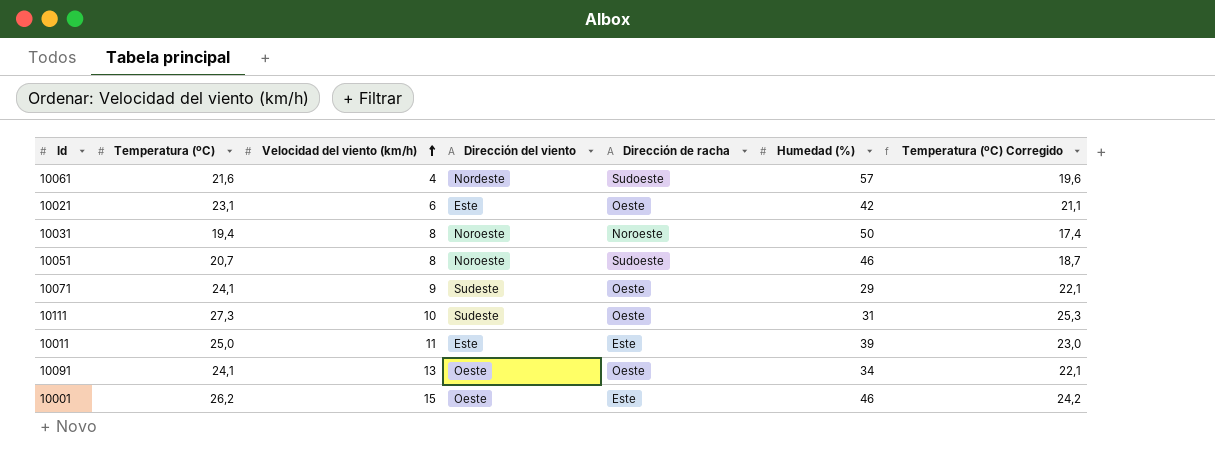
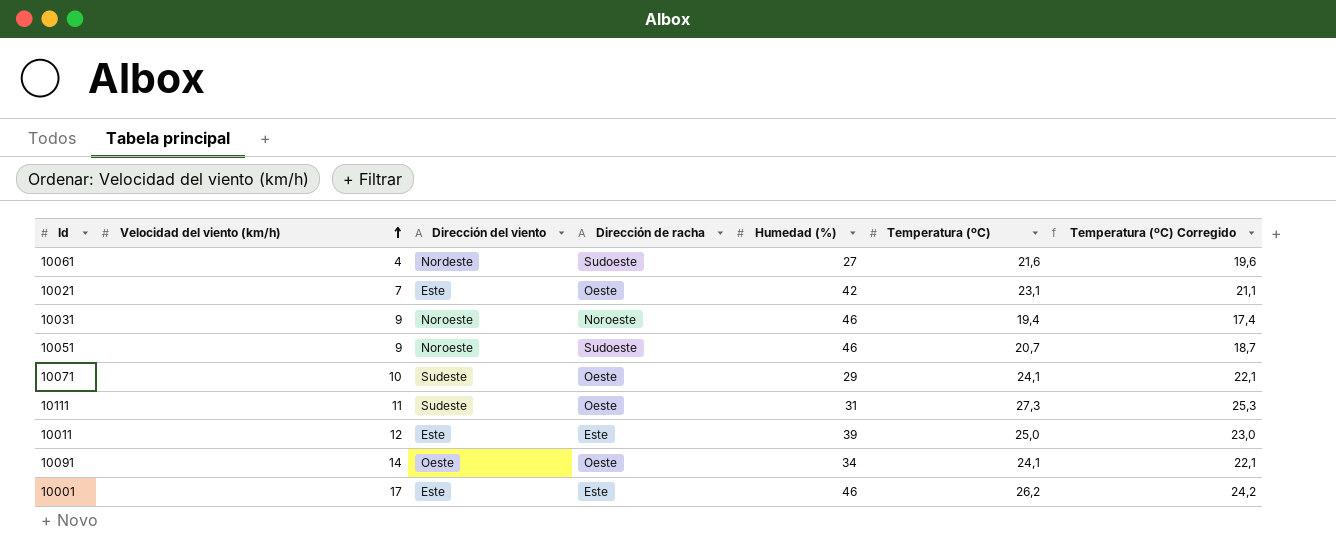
column Temperatura (ºC) | position: 2 -> 6
10061 | Humedad (%): 57 -> 27
10021 | Velocidad del viento (km/h): 6 -> 7
10031 | Velocidad del viento (km/h): 8 -> 9
10031 | Humedad (%): 50 -> 46
10051 | Velocidad del viento (km/h): 8 -> 9
10071 | Velocidad del viento (km/h): 9 -> 10
10111 | Velocidad del viento (km/h): 10 -> 11
10011 | Velocidad del viento (km/h): 11 -> 12
10091 | Velocidad del viento (km/h): 13 -> 14
10001 | Velocidad del viento (km/h): 15 -> 17
10001 | Dirección del viento: Oeste -> Este

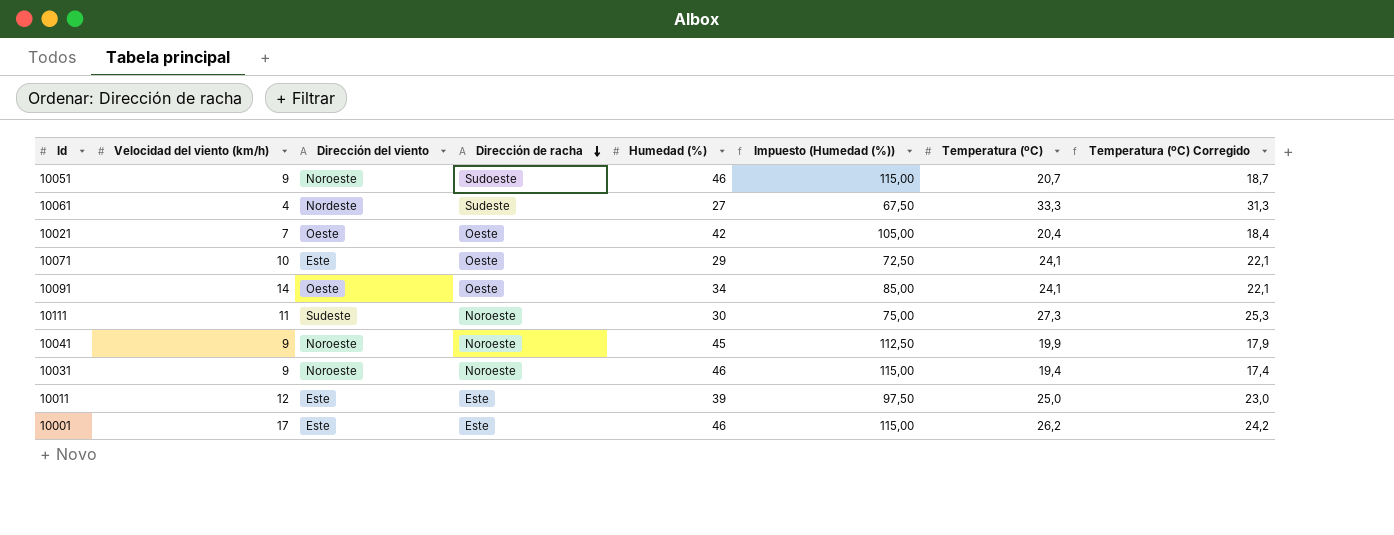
row order: Velocidad del viento (km/h) ascending -> Dirección de racha descending
column Impuesto (Humedad (%)) | formula: none -> [Humedad (%)] * 2,5
10061 | Dirección de racha: Sudoeste -> Sudeste
10061 | Temperatura (ºC): 21,6 -> 33,3
10061 | Temperatura (ºC) Corregido: 19,6 -> 31,3
10021 | Dirección del viento: Este -> Oeste
10021 | Temperatura (ºC): 23,1 -> 20,4
10021 | Temperatura (ºC) Corregido: 21,1 -> 18,4
10071 | Dirección del viento: Sudeste -> Este
10111 | Dirección de racha: Oeste -> Noroeste
10111 | Humedad (%): 31 -> 30
row 10041: none -> 9 | Noroeste | Noroeste | 45 | 112,50 | 19,9 | 17,9

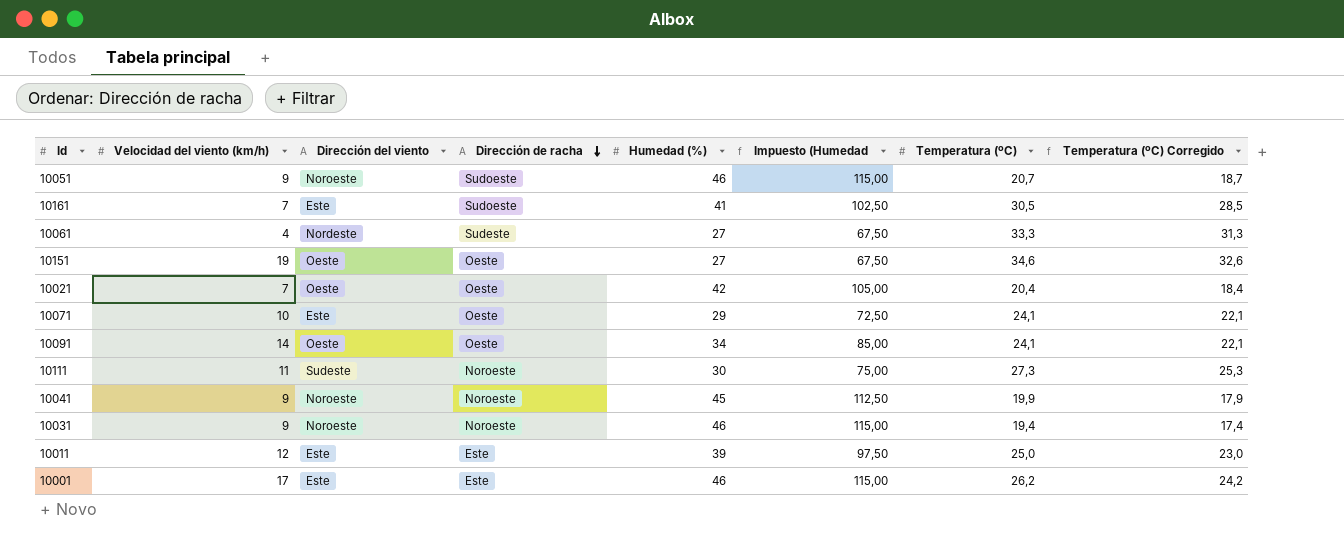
column name: Impuesto (Humedad (%)) -> Impuesto (Humedad
row 10161: none -> 7 | Este | Sudoeste | 41 | 102,50 | 30,5 | 28,5
row 10151: none -> 19 | Oeste | Oeste | 27 | 67,50 | 34,6 | 32,6

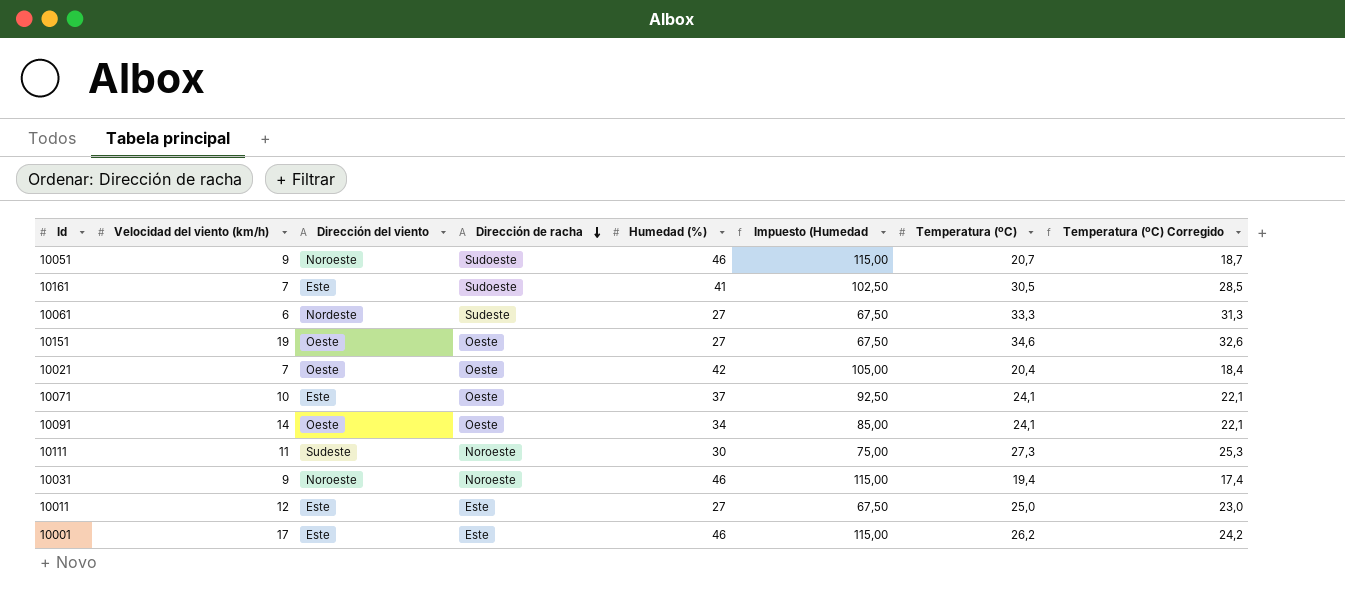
row 10041: 9 | Noroeste | Noroeste | 45 | 112,50 | 19,9 | 17,9 -> none
10061 | Velocidad del viento (km/h): 4 -> 6
10071 | Humedad (%): 29 -> 37
10071 | Impuesto (Humedad: 72,50 -> 92,50
10011 | Humedad (%): 39 -> 27
10011 | Impuesto (Humedad: 97,50 -> 67,50

